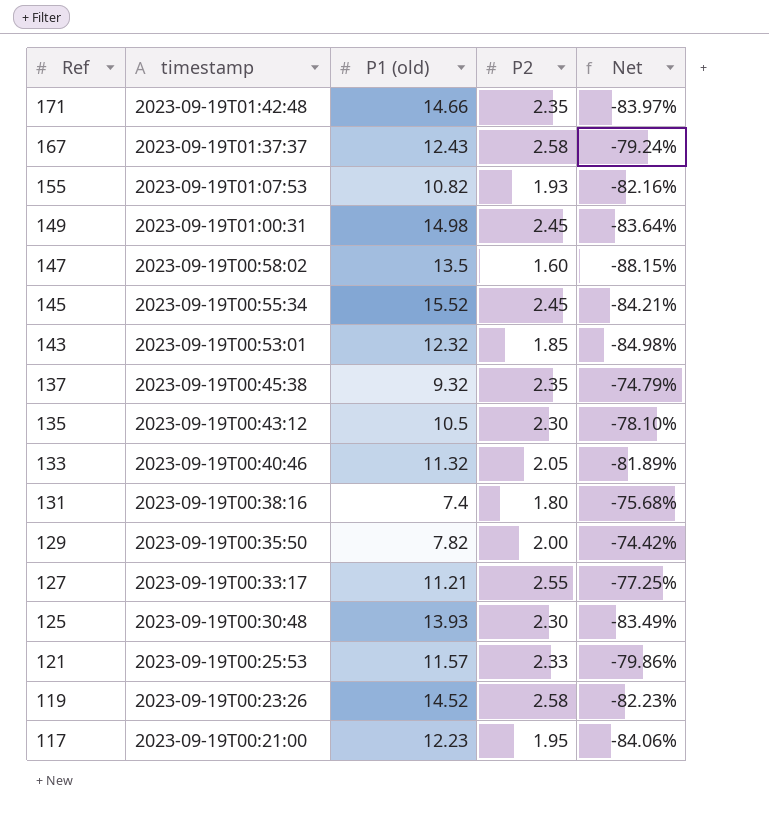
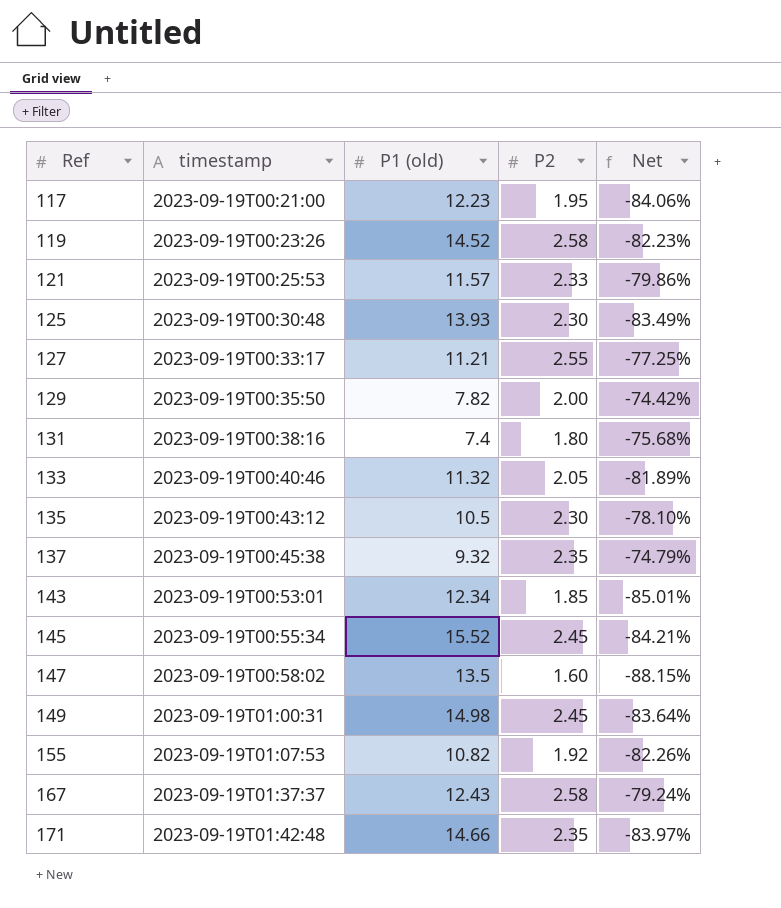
row order: Ref descending -> Ref ascending
143 | P1 (old): 12.32 -> 12.34
143 | Net: -84.98% -> -85.01%
155 | P2: 1.93 -> 1.92
155 | Net: -82.16% -> -82.26%

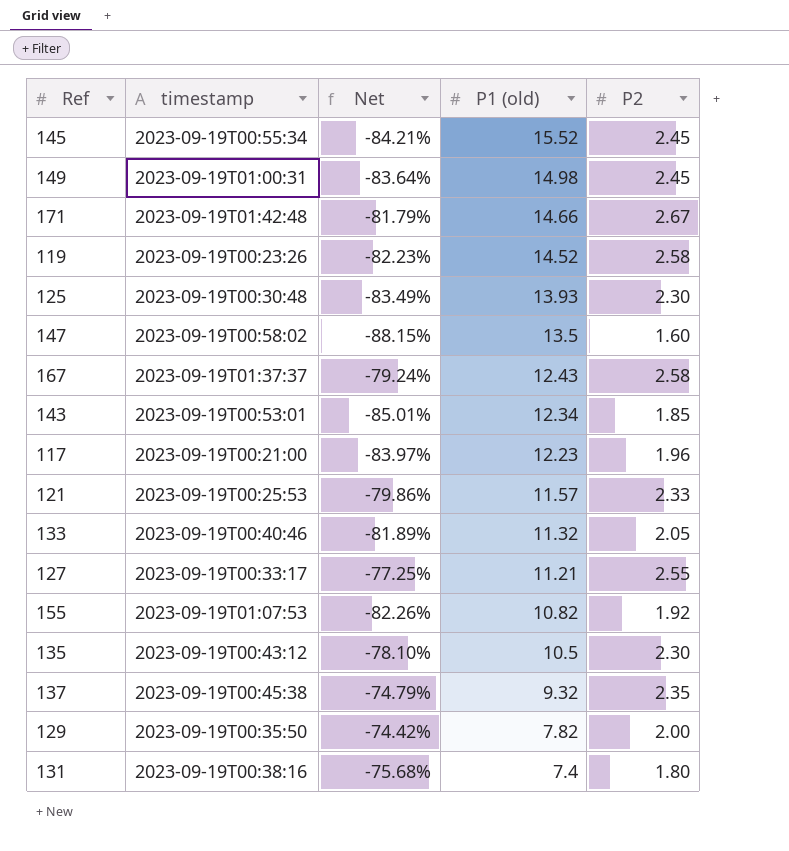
row order: Ref ascending -> P1 (old) descending
column Net | position: 5 -> 3
171 | Net: -83.97% -> -81.79%
171 | P2: 2.35 -> 2.67
117 | Net: -84.06% -> -83.97%
117 | P2: 1.95 -> 1.96

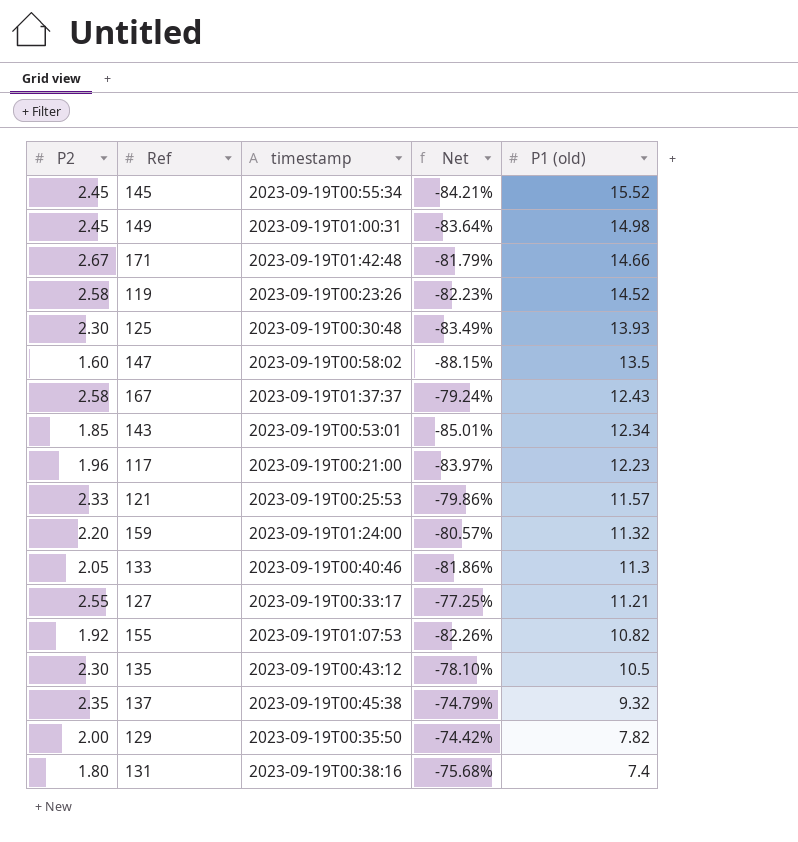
column P2 | position: 5 -> 1
row 159: none -> 2.20 | 2023-09-19T01:24:00 | -80.57% | 11.32
133 | Net: -81.89% -> -81.86%
133 | P1 (old): 11.32 -> 11.3

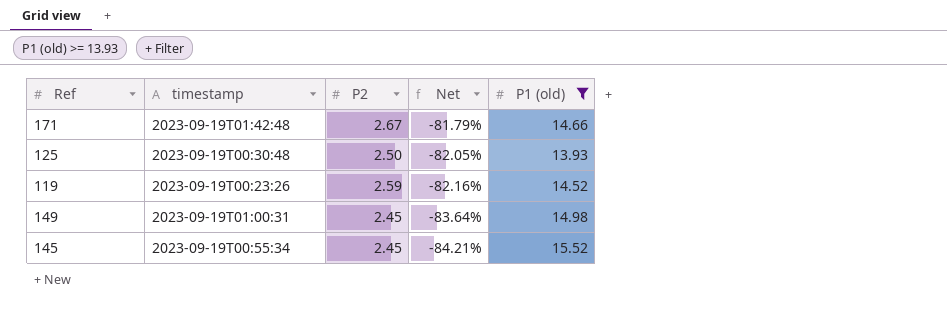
filter: none -> P1 (old) >= 13.93
row order: P1 (old) descending -> Net descending
column P2 | position: 1 -> 3
125 | P2: 2.30 -> 2.50
125 | Net: -83.49% -> -82.05%
119 | P2: 2.58 -> 2.59
119 | Net: -82.23% -> -82.16%

